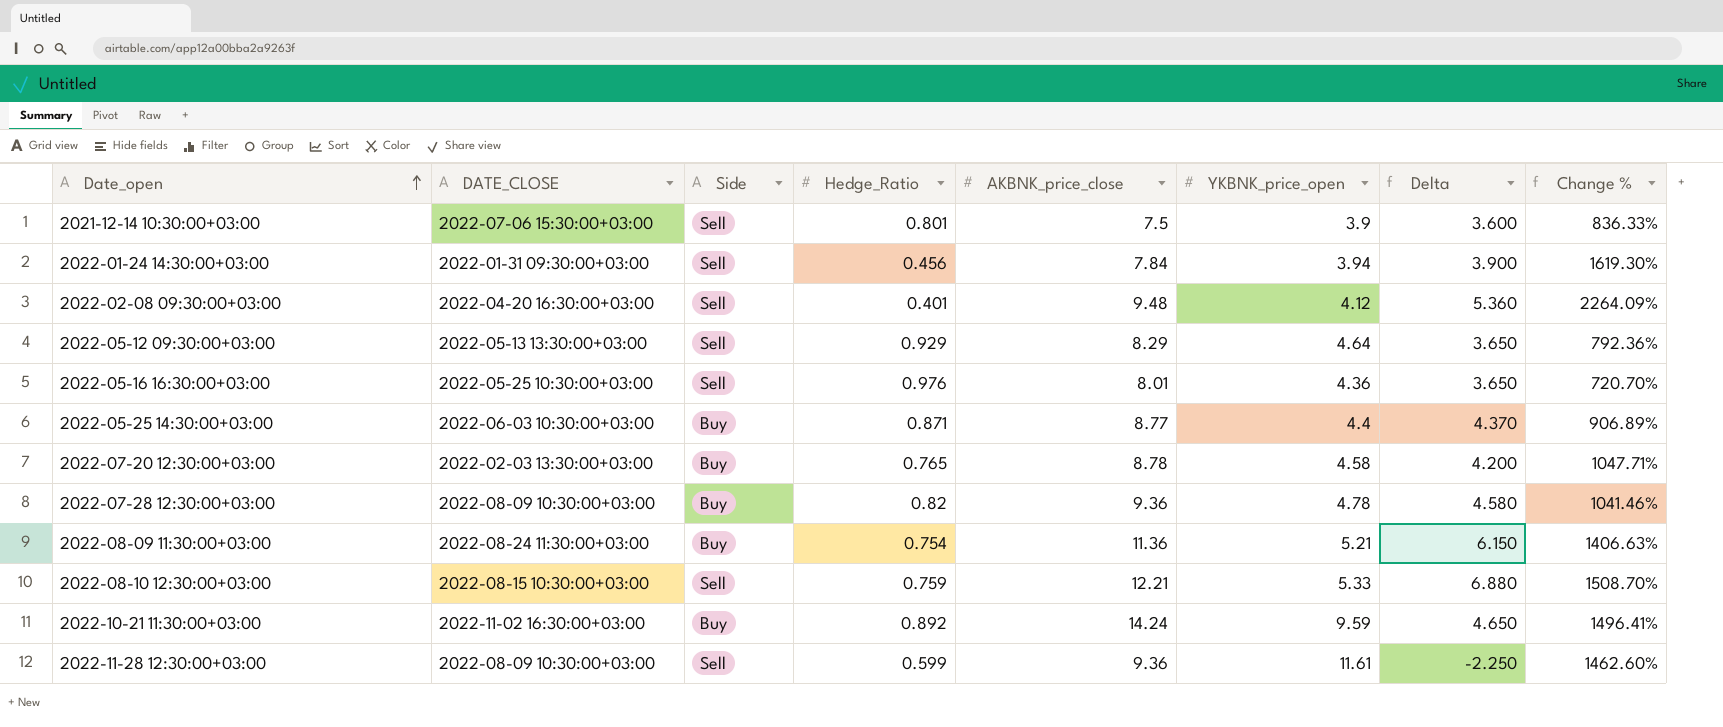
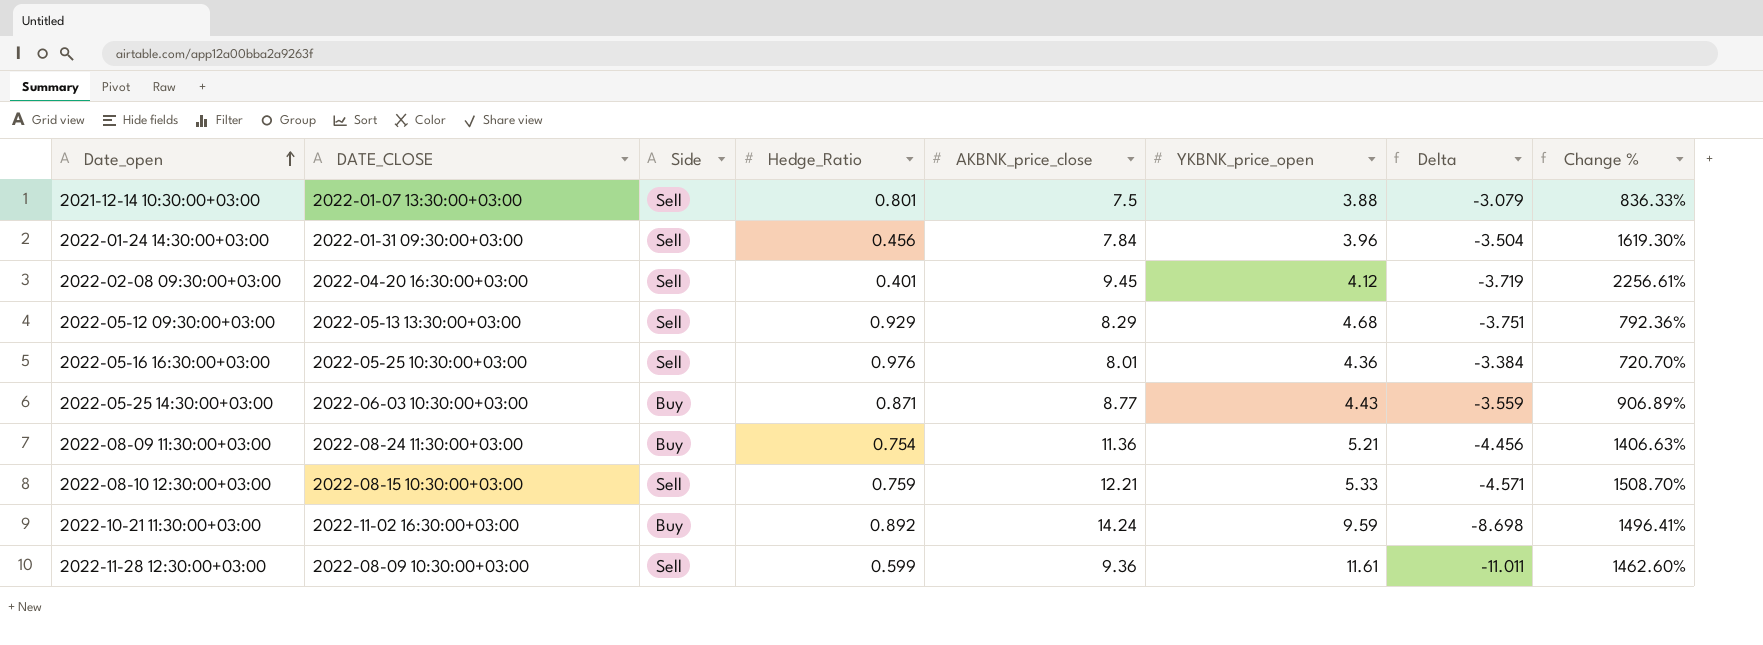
column Delta | formula: [AKBNK_price_close] - [YKBNK_price_open] -> [Hedge_Ratio] - [YKBNK_price_open]
row 2022-07-20 12:30:00+03:00: 2022-02-03 13:30:00+03:00 | Buy | 0.765 | 8.78 | 4.58 | 4.200 | 1047.71% -> none
row 2022-07-28 12:30:00+03:00: 2022-08-09 10:30:00+03:00 | Buy | 0.82 | 9.36 | 4.78 | 4.580 | 1041.46% -> none
2021-12-14 10:30:00+03:00 | DATE_CLOSE: 2022-07-06 15:30:00+03:00 -> 2022-01-07 13:30:00+03:00
2021-12-14 10:30:00+03:00 | YKBNK_price_open: 3.9 -> 3.88
2022-01-24 14:30:00+03:00 | YKBNK_price_open: 3.94 -> 3.96
2022-02-08 09:30:00+03:00 | AKBNK_price_close: 9.48 -> 9.45
2022-02-08 09:30:00+03:00 | Change %: 2264.09% -> 2256.61%
2022-05-12 09:30:00+03:00 | YKBNK_price_open: 4.64 -> 4.68
2022-05-25 14:30:00+03:00 | YKBNK_price_open: 4.4 -> 4.43

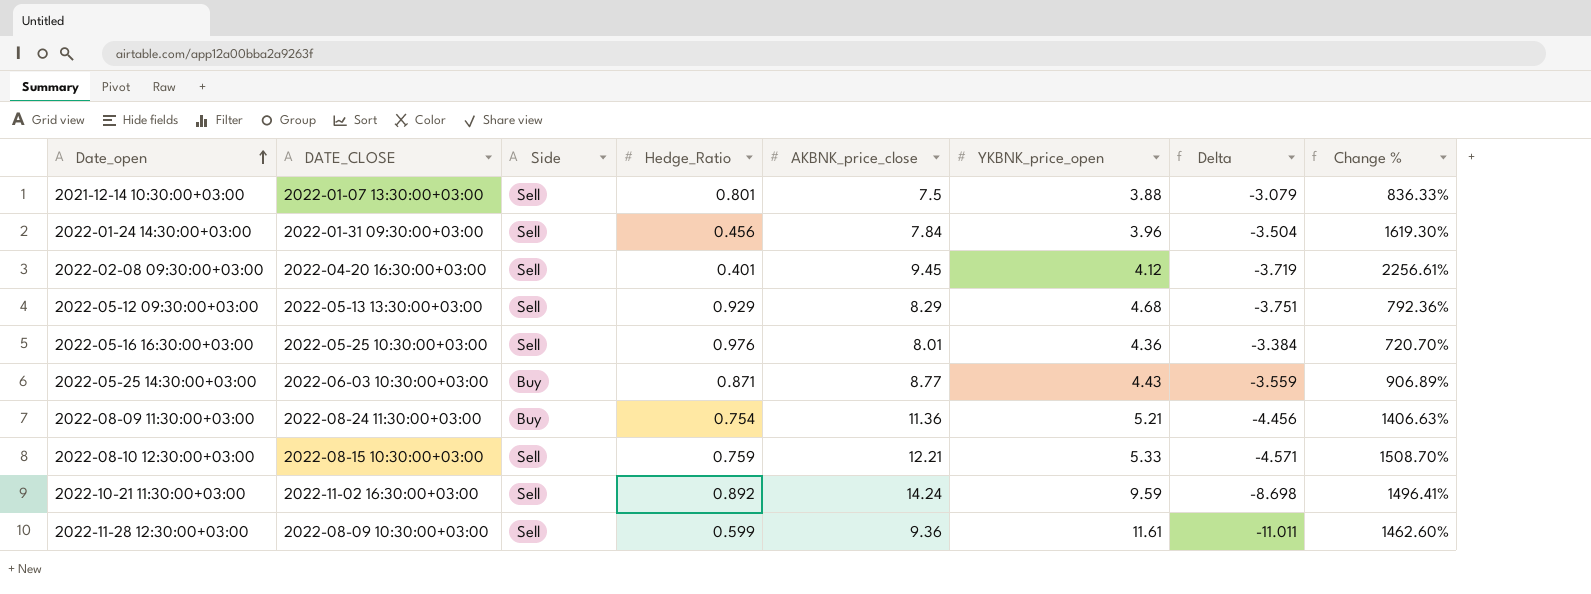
2022-10-21 11:30:00+03:00 | Side: Buy -> Sell

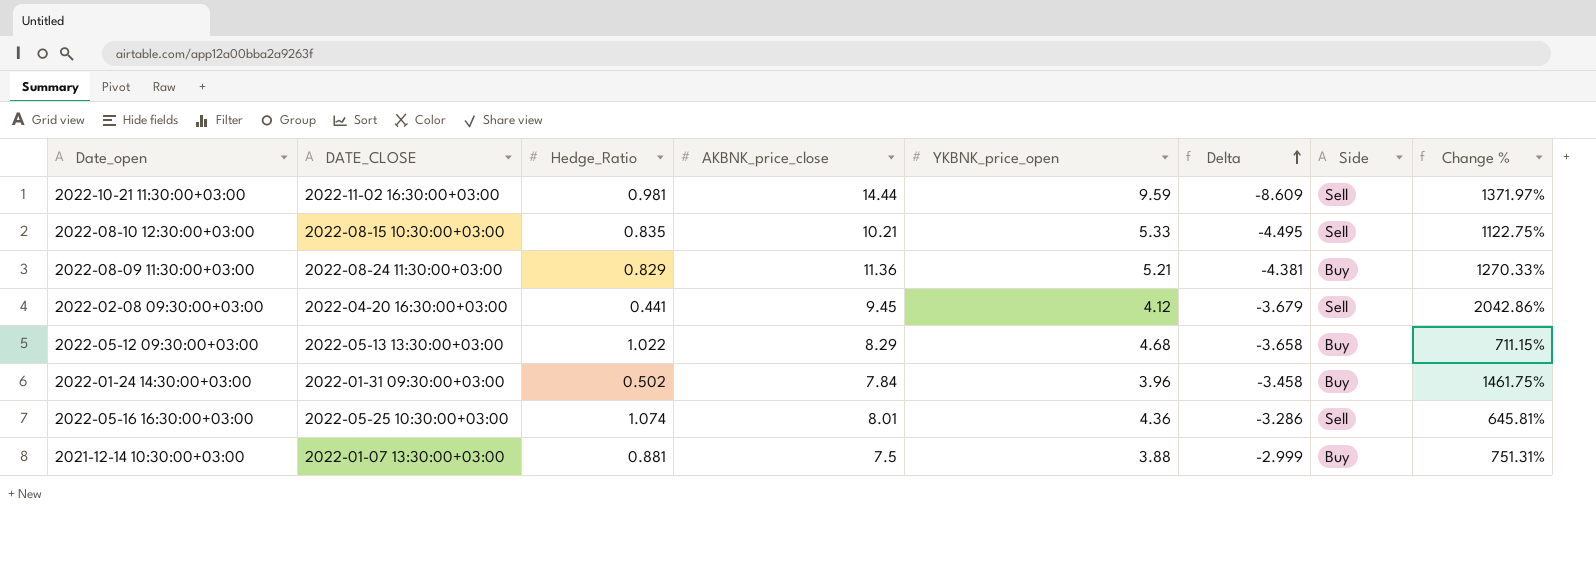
row order: Date_open ascending -> Delta ascending
column Side | position: 3 -> 7
row 2022-05-25 14:30:00+03:00: 2022-06-03 10:30:00+03:00 | Buy | 0.871 | 8.77 | 4.43 | -3.559 | 906.89% -> none
row 2022-11-28 12:30:00+03:00: 2022-08-09 10:30:00+03:00 | Sell | 0.599 | 9.36 | 11.61 | -11.011 | 1462.60% -> none
2022-10-21 11:30:00+03:00 | Hedge_Ratio: 0.892 -> 0.981
2022-10-21 11:30:00+03:00 | AKBNK_price_close: 14.24 -> 14.44
2022-10-21 11:30:00+03:00 | Delta: -8.698 -> -8.609
2022-10-21 11:30:00+03:00 | Change %: 1496.41% -> 1371.97%
2022-08-10 12:30:00+03:00 | Hedge_Ratio: 0.759 -> 0.835
2022-08-10 12:30:00+03:00 | AKBNK_price_close: 12.21 -> 10.21
2022-08-10 12:30:00+03:00 | Delta: -4.571 -> -4.495
2022-08-10 12:30:00+03:00 | Change %: 1508.70% -> 1122.75%
2022-08-09 11:30:00+03:00 | Hedge_Ratio: 0.754 -> 0.829
2022-08-09 11:30:00+03:00 | Delta: -4.456 -> -4.381
2022-08-09 11:30:00+03:00 | Change %: 1406.63% -> 1270.33%
2022-02-08 09:30:00+03:00 | Hedge_Ratio: 0.401 -> 0.441
2022-02-08 09:30:00+03:00 | Delta: -3.719 -> -3.679
2022-02-08 09:30:00+03:00 | Change %: 2256.61% -> 2042.86%
2022-05-12 09:30:00+03:00 | Hedge_Ratio: 0.929 -> 1.022
2022-05-12 09:30:00+03:00 | Delta: -3.751 -> -3.658
2022-05-12 09:30:00+03:00 | Side: Sell -> Buy
2022-05-12 09:30:00+03:00 | Change %: 792.36% -> 711.15%
2022-01-24 14:30:00+03:00 | Hedge_Ratio: 0.456 -> 0.502
2022-01-24 14:30:00+03:00 | Delta: -3.504 -> -3.458
2022-01-24 14:30:00+03:00 | Side: Sell -> Buy
2022-01-24 14:30:00+03:00 | Change %: 1619.30% -> 1461.75%
2022-05-16 16:30:00+03:00 | Hedge_Ratio: 0.976 -> 1.074
2022-05-16 16:30:00+03:00 | Delta: -3.384 -> -3.286
2022-05-16 16:30:00+03:00 | Change %: 720.70% -> 645.81%
2021-12-14 10:30:00+03:00 | Hedge_Ratio: 0.801 -> 0.881
2021-12-14 10:30:00+03:00 | Delta: -3.079 -> -2.999
2021-12-14 10:30:00+03:00 | Side: Sell -> Buy
2021-12-14 10:30:00+03:00 | Change %: 836.33% -> 751.31%

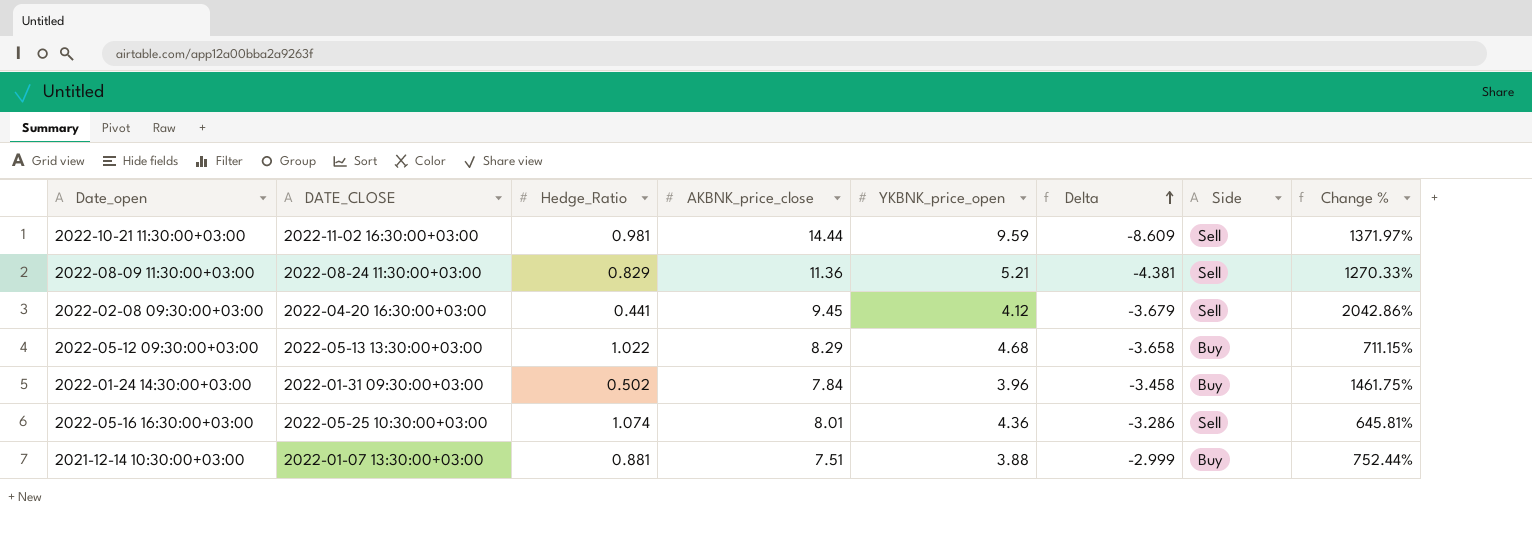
row 2022-08-10 12:30:00+03:00: 2022-08-15 10:30:00+03:00 | 0.835 | 10.21 | 5.33 | -4.495 | Sell | 1122.75% -> none
2022-08-09 11:30:00+03:00 | Side: Buy -> Sell
2021-12-14 10:30:00+03:00 | AKBNK_price_close: 7.5 -> 7.51
2021-12-14 10:30:00+03:00 | Change %: 751.31% -> 752.44%

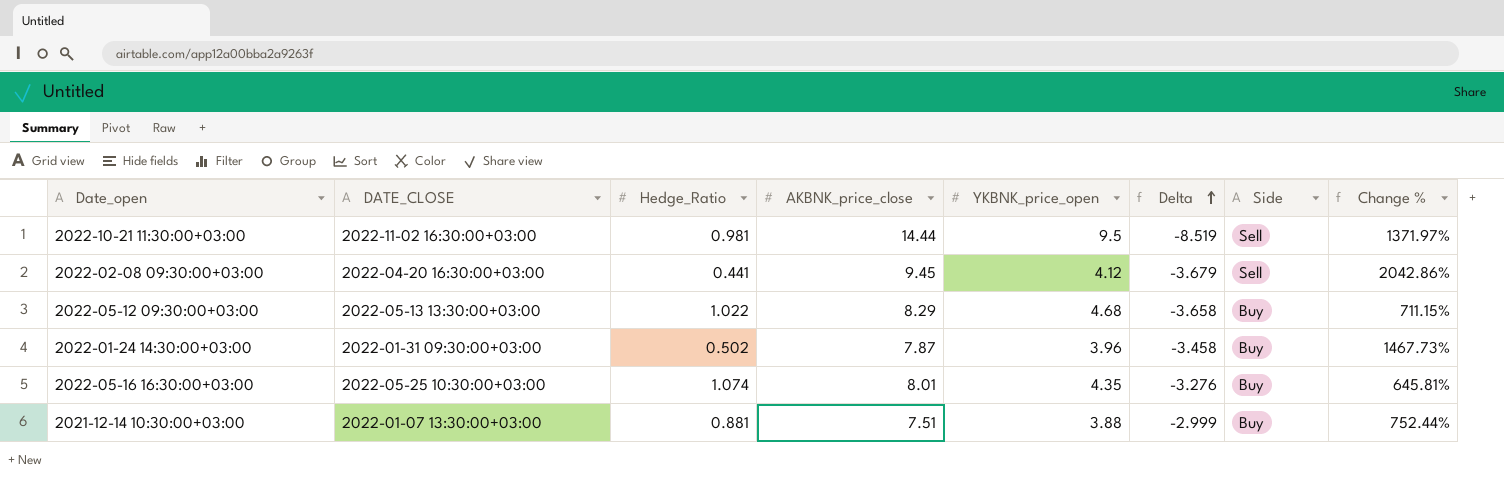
row 2022-08-09 11:30:00+03:00: 2022-08-24 11:30:00+03:00 | 0.829 | 11.36 | 5.21 | -4.381 | Sell | 1270.33% -> none
2022-10-21 11:30:00+03:00 | YKBNK_price_open: 9.59 -> 9.5
2022-10-21 11:30:00+03:00 | Delta: -8.609 -> -8.519
2022-01-24 14:30:00+03:00 | AKBNK_price_close: 7.84 -> 7.87
2022-01-24 14:30:00+03:00 | Change %: 1461.75% -> 1467.73%
2022-05-16 16:30:00+03:00 | YKBNK_price_open: 4.36 -> 4.35
2022-05-16 16:30:00+03:00 | Delta: -3.286 -> -3.276
2022-05-16 16:30:00+03:00 | Side: Sell -> Buy

